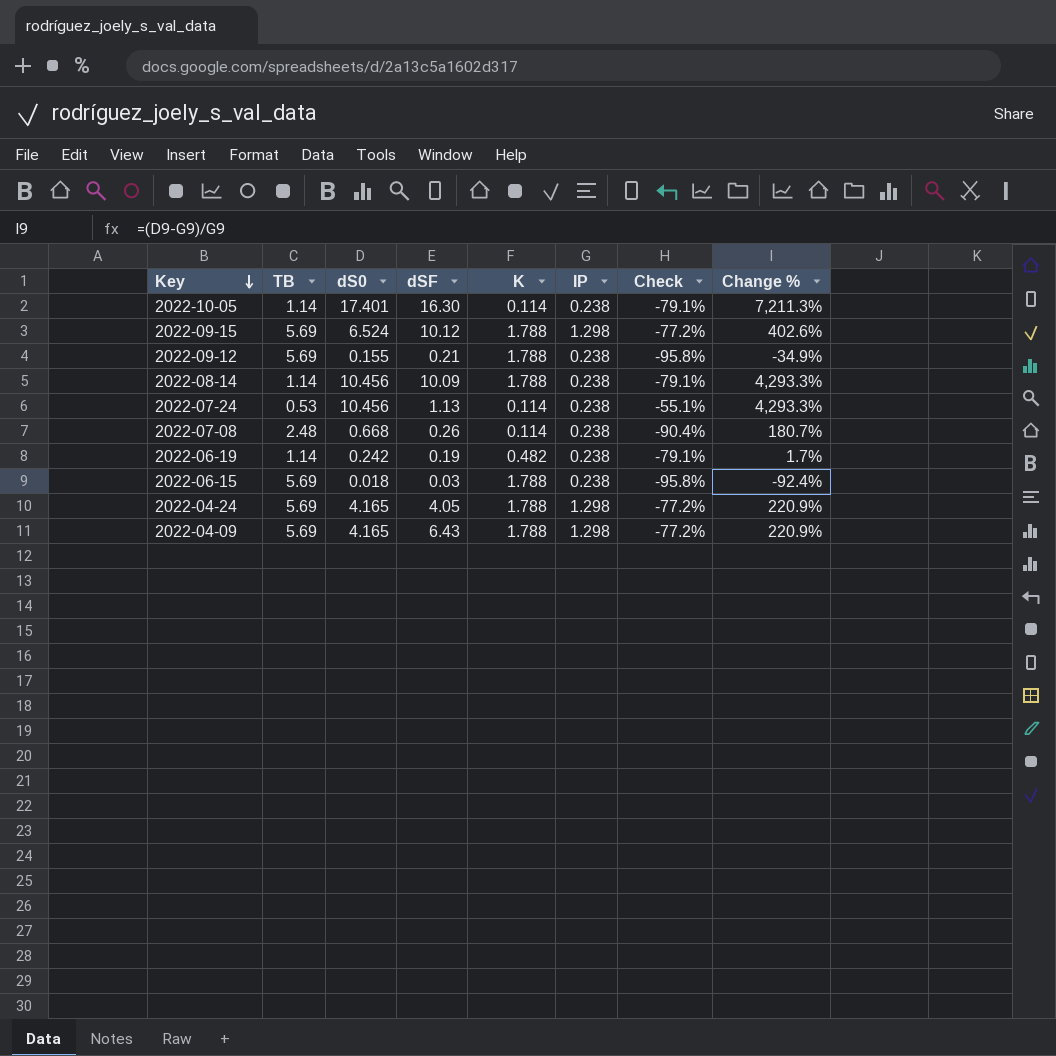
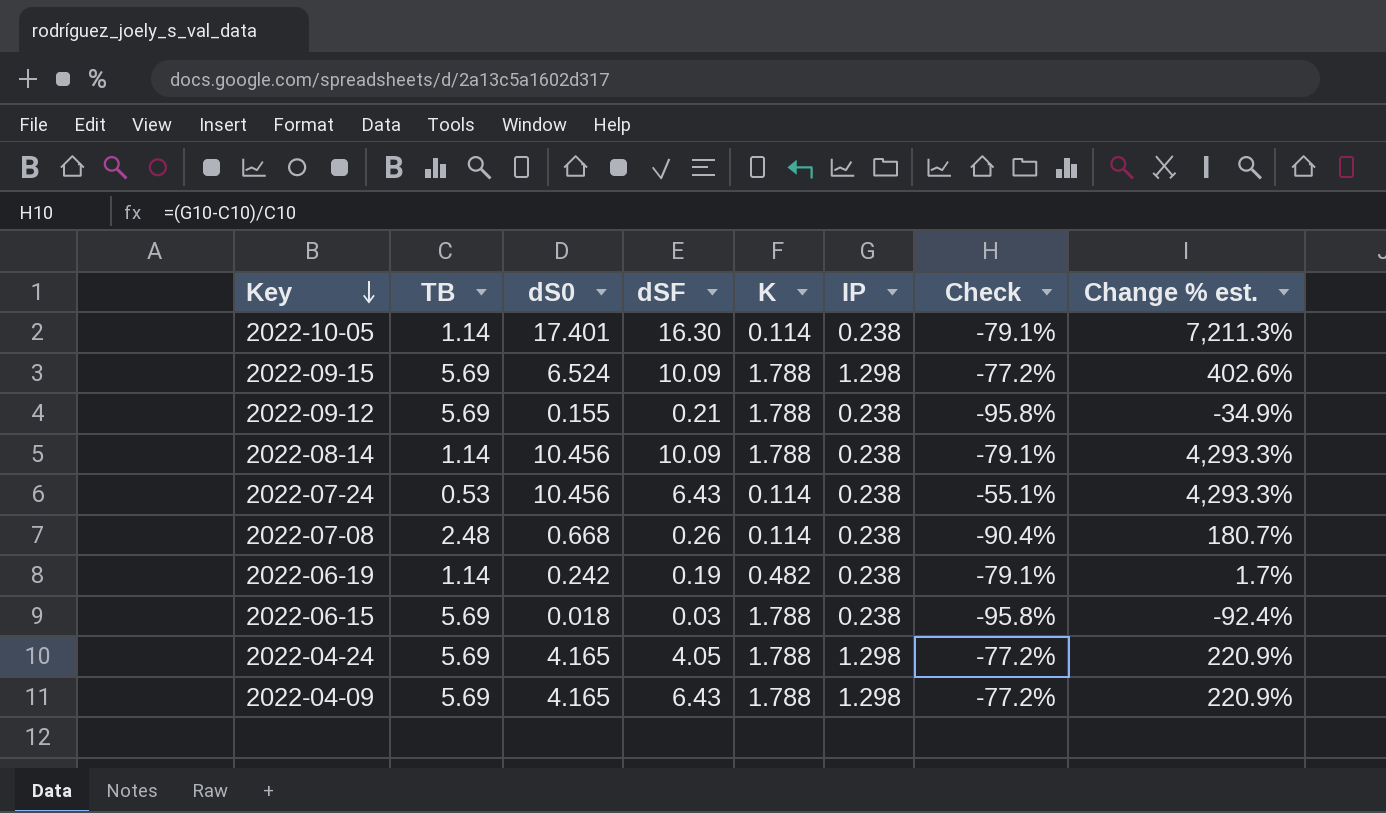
column name: Change % -> Change % est.
2022-09-15 | dSF: 10.12 -> 10.09
2022-07-24 | dSF: 1.13 -> 6.43

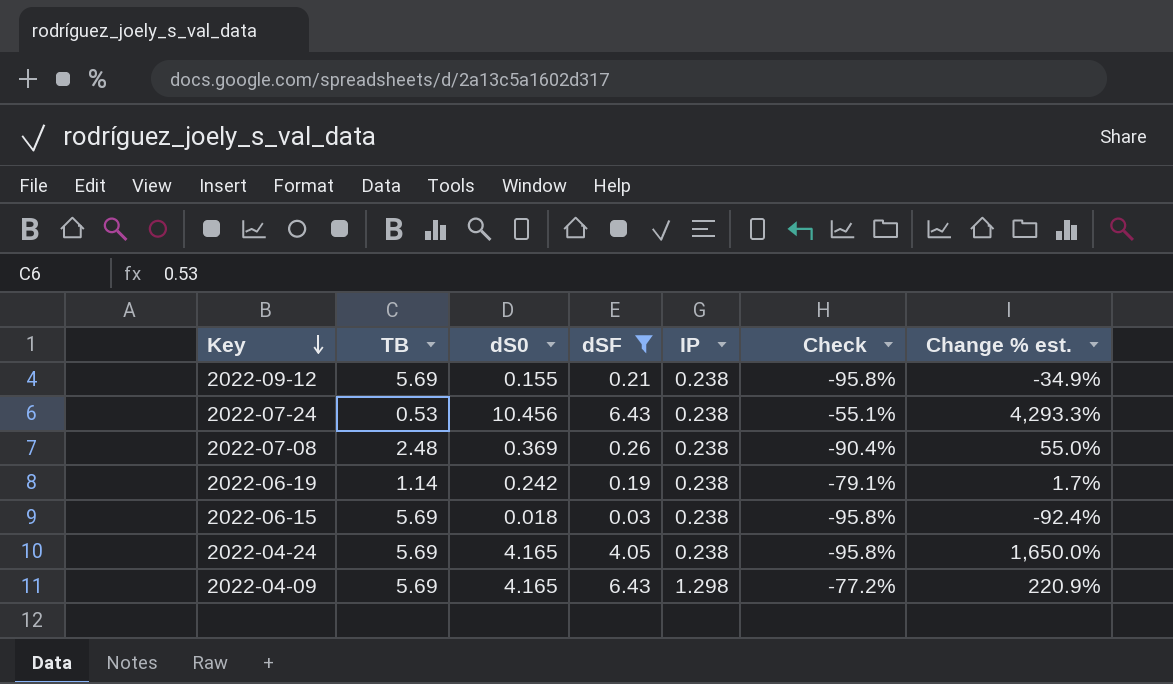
filter: none -> dSF <= 6.43
column K | position: 5 -> none
2022-07-08 | dS0: 0.668 -> 0.369
2022-07-08 | Change % est.: 180.7% -> 55.0%
2022-04-24 | IP: 1.298 -> 0.238
2022-04-24 | Check: -77.2% -> -95.8%
2022-04-24 | Change % est.: 220.9% -> 1,650.0%

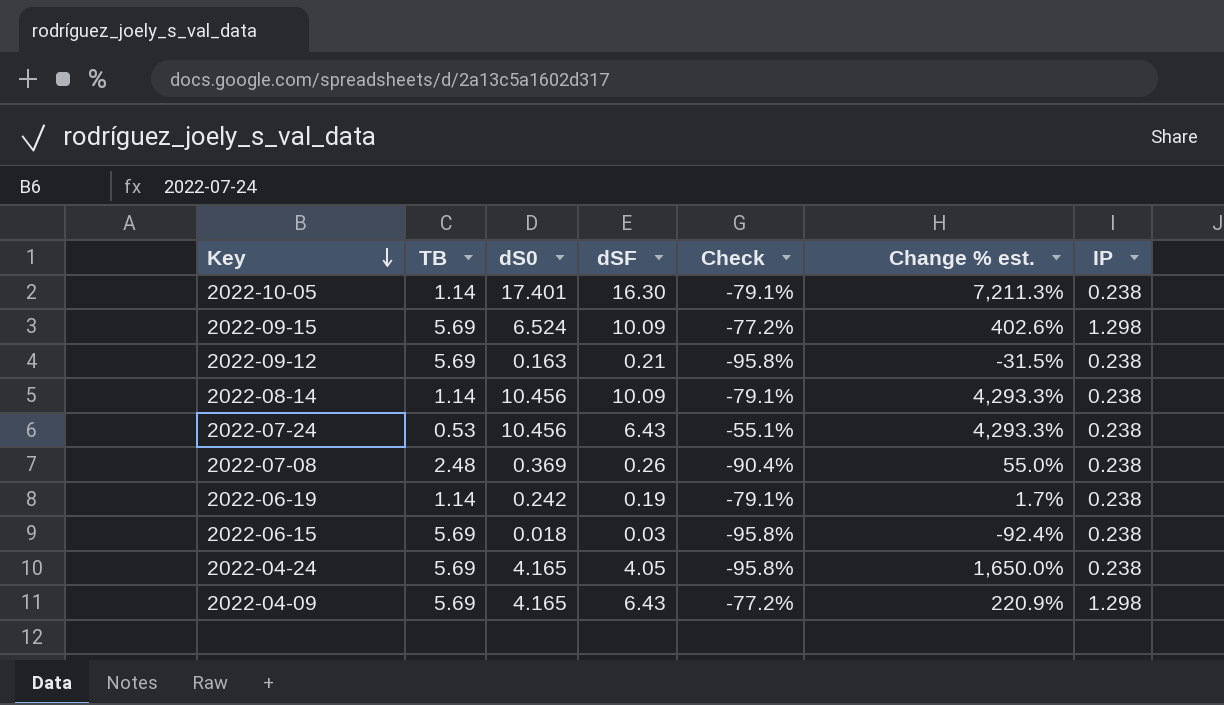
filter: dSF <= 6.43 -> none
column IP | position: 5 -> 7
2022-09-12 | dS0: 0.155 -> 0.163
2022-09-12 | Change % est.: -34.9% -> -31.5%

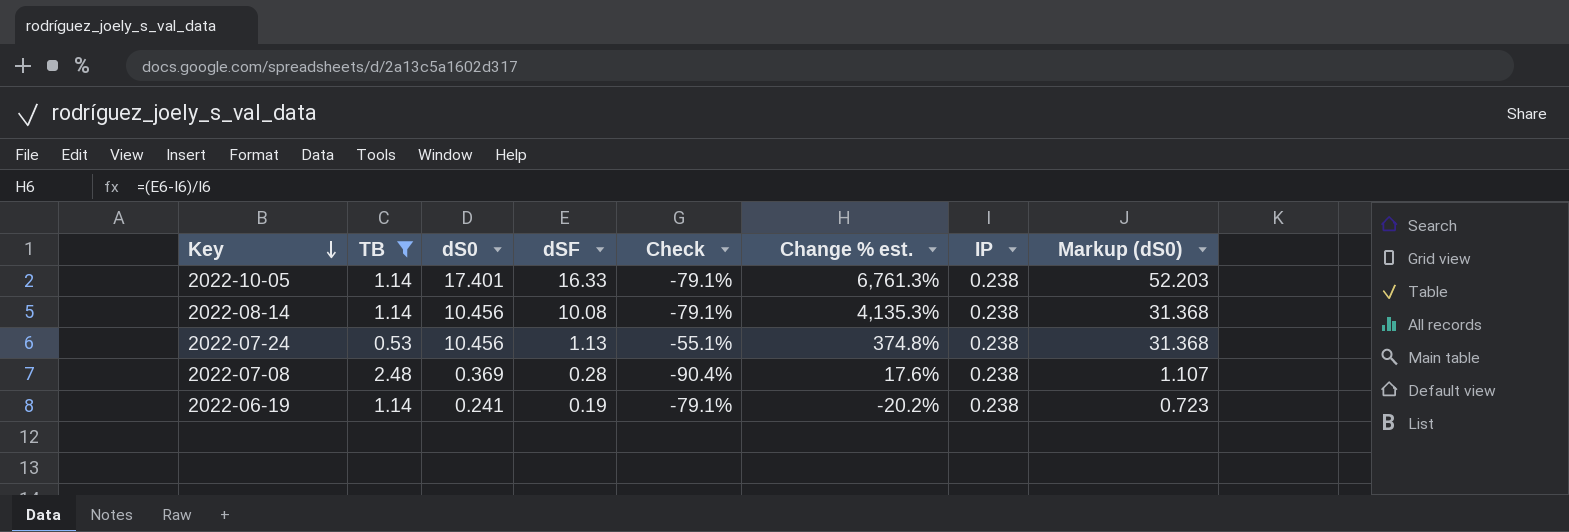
filter: none -> TB != 5.69
column Change % est. | formula: ([dS0] - [IP]) / [IP] -> ([dSF] - [IP]) / [IP]
column Markup (dS0) | formula: none -> [dS0] * 3
2022-10-05 | dSF: 16.30 -> 16.33
2022-08-14 | dSF: 10.09 -> 10.08
2022-07-24 | dSF: 6.43 -> 1.13
2022-07-08 | dSF: 0.26 -> 0.28
2022-06-19 | dS0: 0.242 -> 0.241

